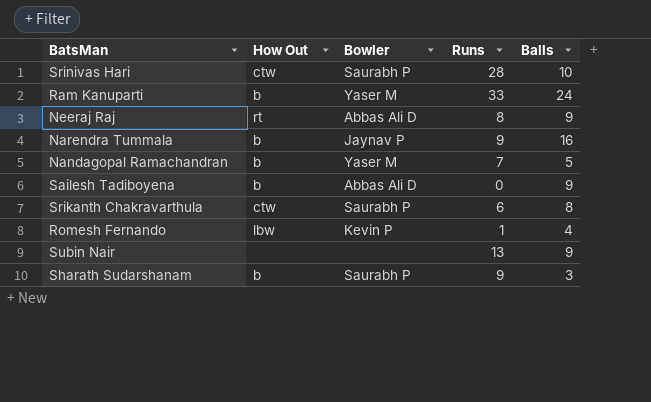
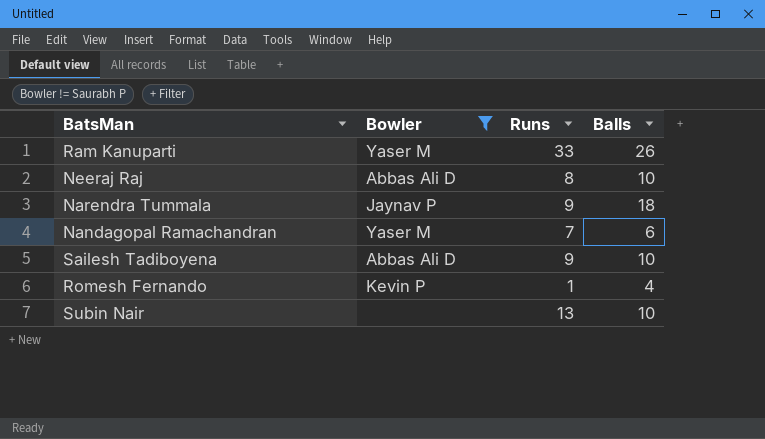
filter: none -> Bowler != Saurabh P
column How Out | position: 2 -> none
Ram Kanuparti | Balls: 24 -> 26
Neeraj Raj | Balls: 9 -> 10
Narendra Tummala | Balls: 16 -> 18
Nandagopal Ramachandran | Balls: 5 -> 6
Sailesh Tadiboyena | Runs: 0 -> 9
Sailesh Tadiboyena | Balls: 9 -> 10
Subin Nair | Balls: 9 -> 10

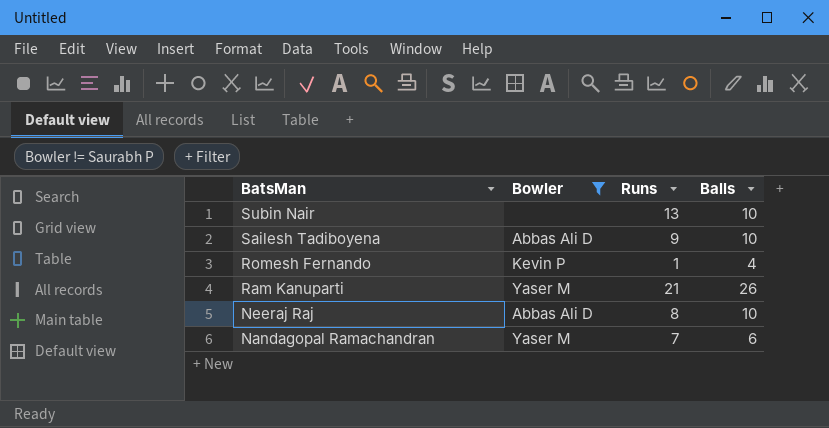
row order: none -> BatsMan descending
row Narendra Tummala: Jaynav P | 9 | 18 -> none
Ram Kanuparti | Runs: 33 -> 21

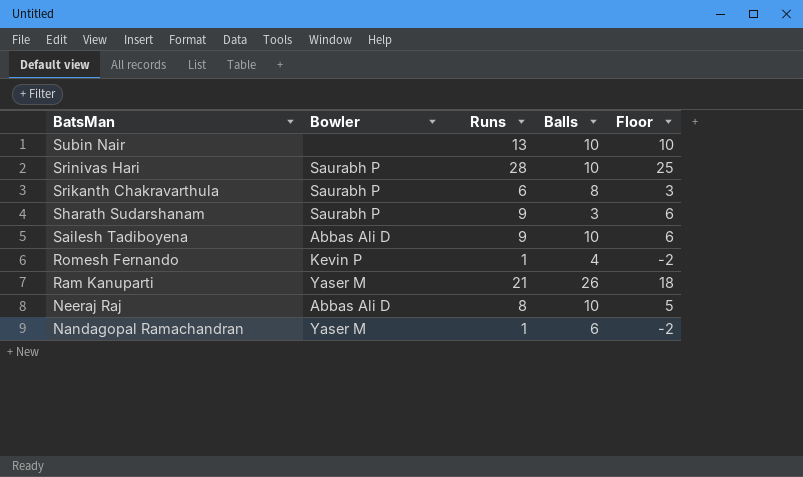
filter: Bowler != Saurabh P -> none
column Floor | formula: none -> [Runs] - 3
Nandagopal Ramachandran | Runs: 7 -> 1

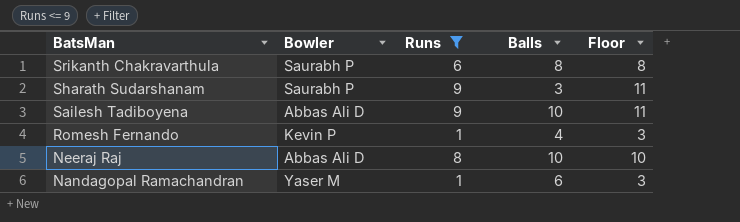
filter: none -> Runs <= 9
column Floor | formula: [Runs] - 3 -> [Runs] + 2

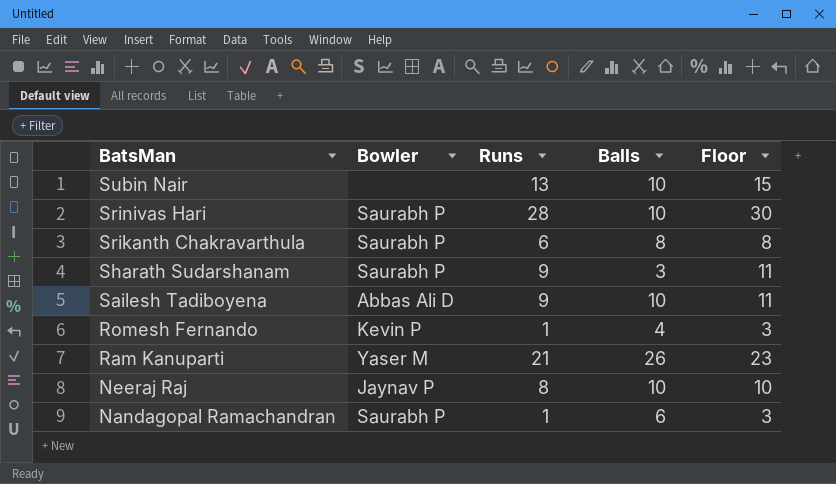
filter: Runs <= 9 -> none
Neeraj Raj | Bowler: Abbas Ali D -> Jaynav P
Nandagopal Ramachandran | Bowler: Yaser M -> Saurabh P

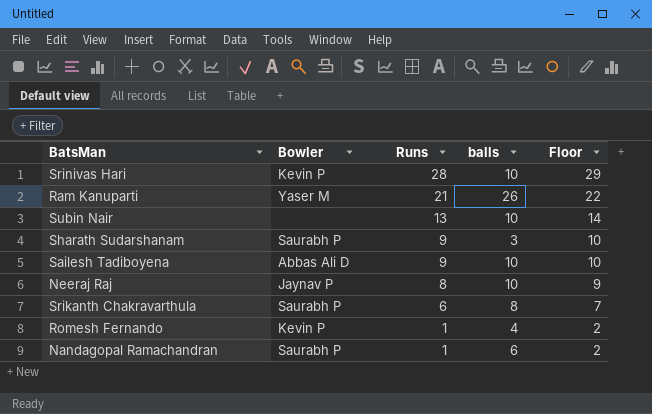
row order: BatsMan descending -> Runs descending
column name: Balls -> balls
column Floor | formula: [Runs] + 2 -> [Runs] + 1
Srinivas Hari | Bowler: Saurabh P -> Kevin P

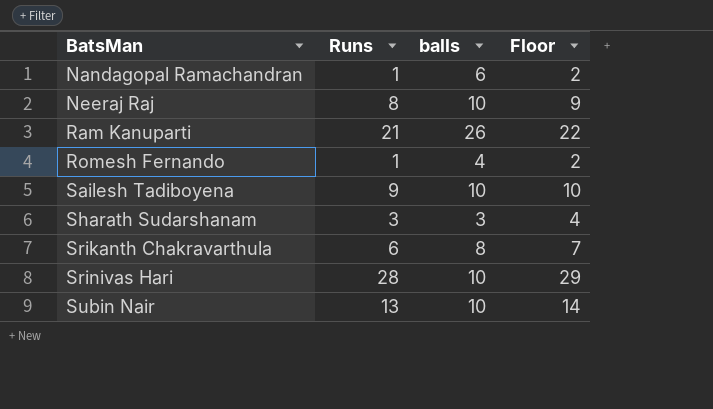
row order: Runs descending -> BatsMan ascending
column Bowler | position: 2 -> none
Sharath Sudarshanam | Runs: 9 -> 3
Sharath Sudarshanam | Floor: 10 -> 4

